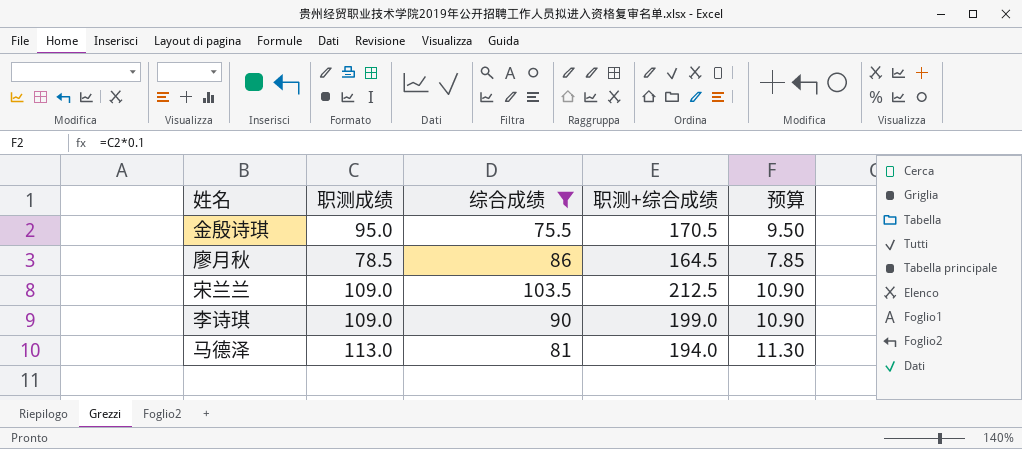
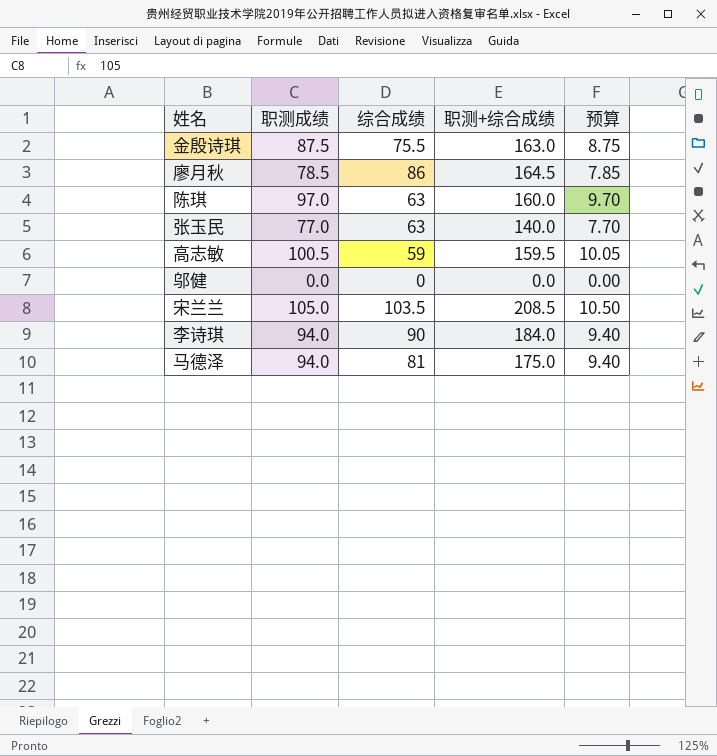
filter: 综合成绩 >= 75.5 -> none
金殷诗琪 | 职测成绩: 95.0 -> 87.5
金殷诗琪 | 职测+综合成绩: 170.5 -> 163.0
金殷诗琪 | 预算: 9.50 -> 8.75
宋兰兰 | 职测成绩: 109.0 -> 105.0
宋兰兰 | 职测+综合成绩: 212.5 -> 208.5
宋兰兰 | 预算: 10.90 -> 10.50
李诗琪 | 职测成绩: 109.0 -> 94.0
李诗琪 | 职测+综合成绩: 199.0 -> 184.0
李诗琪 | 预算: 10.90 -> 9.40
马德泽 | 职测成绩: 113.0 -> 94.0
马德泽 | 职测+综合成绩: 194.0 -> 175.0
马德泽 | 预算: 11.30 -> 9.40

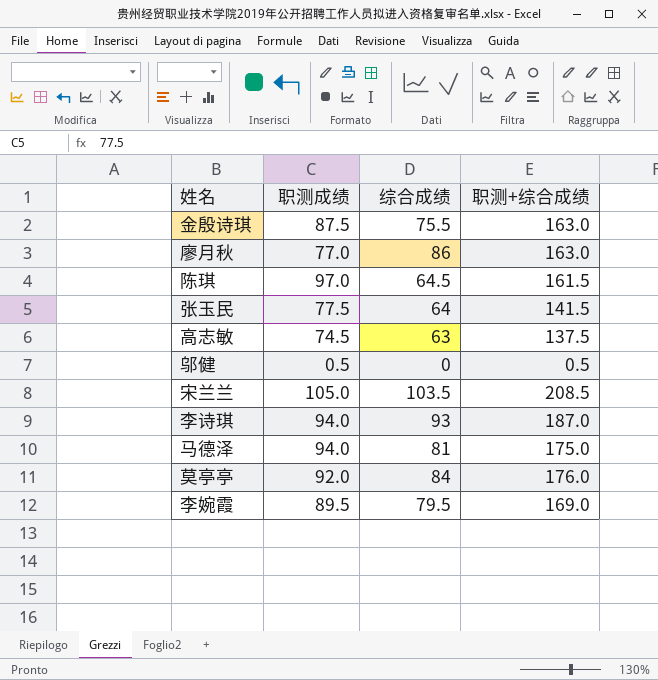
column 预算 | formula: [职测成绩] * 0.1 -> none
廖月秋 | 职测成绩: 78.5 -> 77.0
廖月秋 | 职测+综合成绩: 164.5 -> 163.0
陈琪 | 综合成绩: 63 -> 64.5
陈琪 | 职测+综合成绩: 160.0 -> 161.5
张玉民 | 职测成绩: 77.0 -> 77.5
张玉民 | 综合成绩: 63 -> 64
张玉民 | 职测+综合成绩: 140.0 -> 141.5
高志敏 | 职测成绩: 100.5 -> 74.5
高志敏 | 综合成绩: 59 -> 63
高志敏 | 职测+综合成绩: 159.5 -> 137.5
邬健 | 职测成绩: 0.0 -> 0.5
邬健 | 职测+综合成绩: 0.0 -> 0.5
李诗琪 | 综合成绩: 90 -> 93
李诗琪 | 职测+综合成绩: 184.0 -> 187.0
row 莫亭亭: none -> 92.0 | 84 | 176.0
row 李婉霞: none -> 89.5 | 79.5 | 169.0

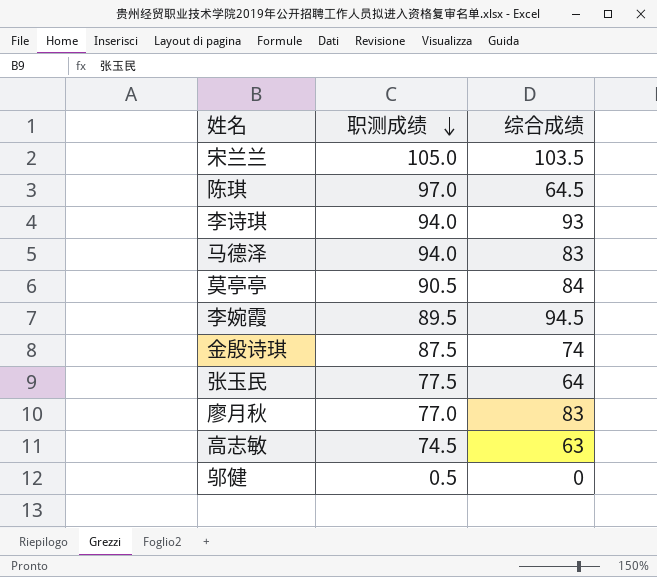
row order: none -> 职测成绩 descending
column 职测+综合成绩 | formula: [职测成绩] + [综合成绩] -> none
马德泽 | 综合成绩: 81 -> 83
莫亭亭 | 职测成绩: 92.0 -> 90.5
李婉霞 | 综合成绩: 79.5 -> 94.5
金殷诗琪 | 综合成绩: 75.5 -> 74
廖月秋 | 综合成绩: 86 -> 83

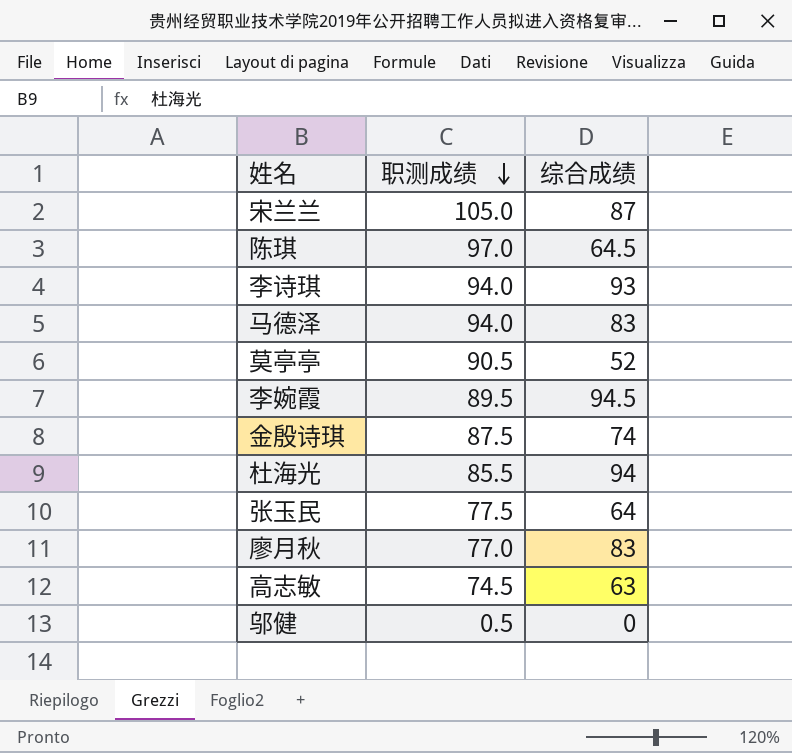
宋兰兰 | 综合成绩: 103.5 -> 87
莫亭亭 | 综合成绩: 84 -> 52
row 杜海光: none -> 85.5 | 94

